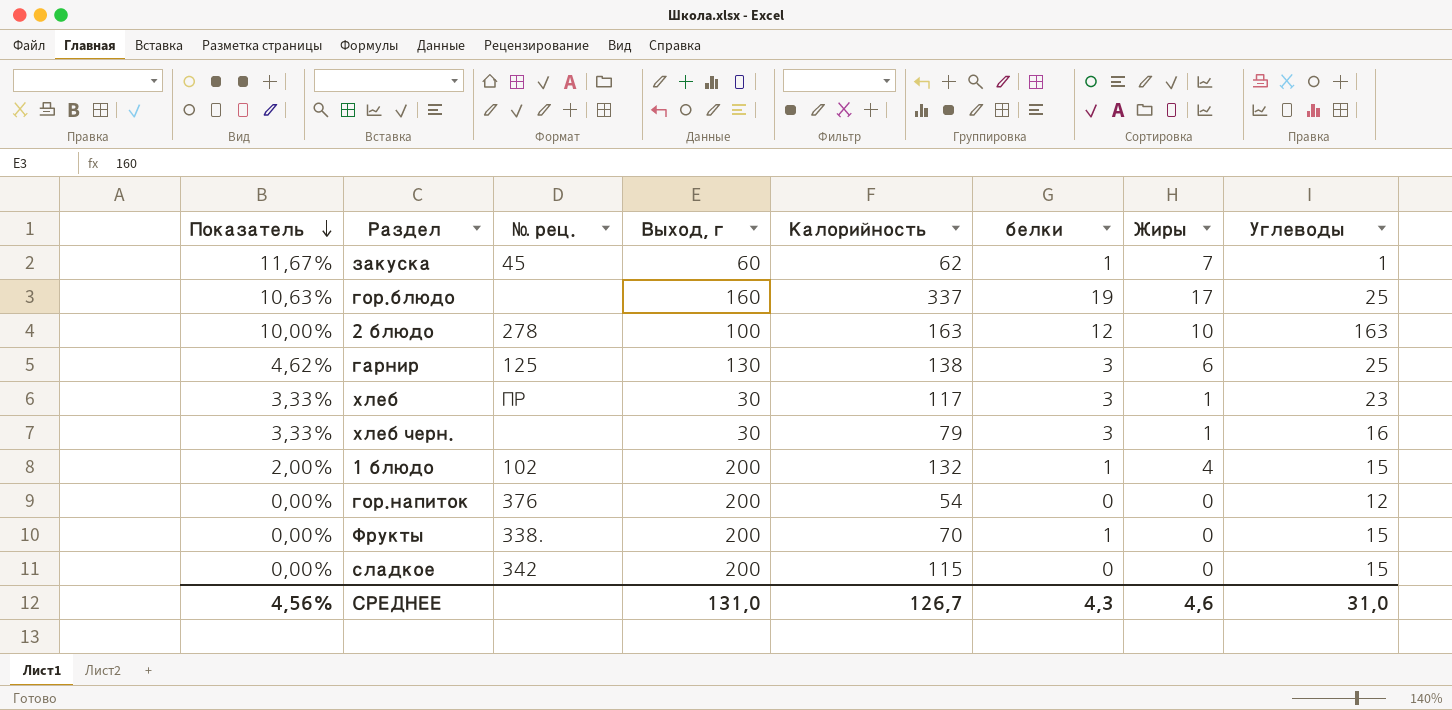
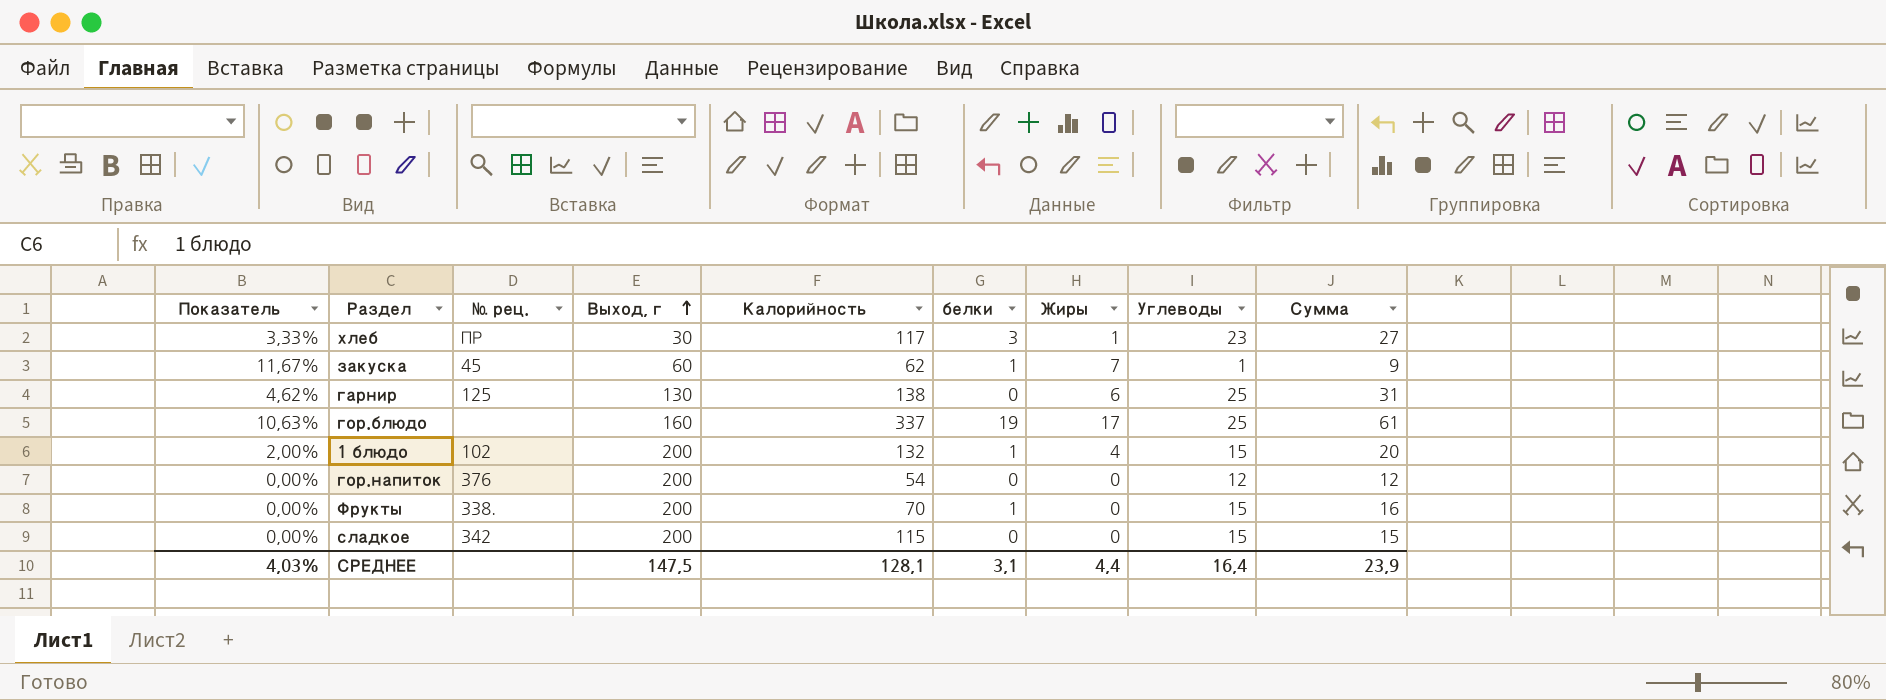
row order: Показатель descending -> Выход, г ascending
column Сумма | formula: none -> [белки] + [Жиры] + [Углеводы]
row 2 блюдо: 10,00% | 278 | 100 | 163 | 12 | 10 | 163 -> none
row хлеб черн.: 3,33% | none | 30 | 79 | 3 | 1 | 16 -> none
гарнир | белки: 3 -> 0
СРЕДНЕЕ | Показатель: 4,56% -> 4,03%
СРЕДНЕЕ | Выход, г: 131,0 -> 147,5
СРЕДНЕЕ | Калорийность: 126,7 -> 128,1
СРЕДНЕЕ | белки: 4,3 -> 3,1
СРЕДНЕЕ | Жиры: 4,6 -> 4,4
СРЕДНЕЕ | Углеводы: 31,0 -> 16,4

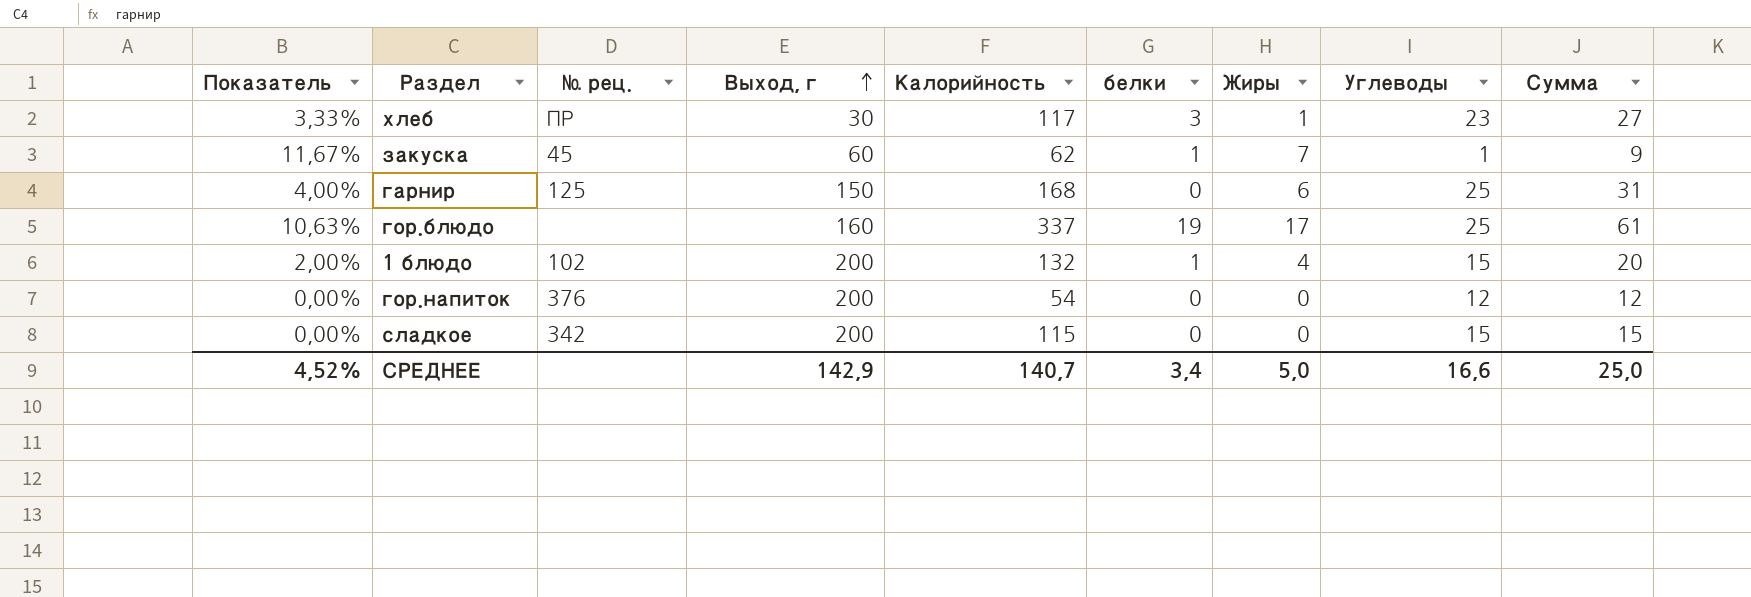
row Фрукты: 0,00% | 338. | 200 | 70 | 1 | 0 | 15 | 16 -> none
гарнир | Показатель: 4,62% -> 4,00%
гарнир | Выход, г: 130 -> 150
гарнир | Калорийность: 138 -> 168
СРЕДНЕЕ | Показатель: 4,03% -> 4,52%
СРЕДНЕЕ | Выход, г: 147,5 -> 142,9
СРЕДНЕЕ | Калорийность: 128,1 -> 140,7
СРЕДНЕЕ | белки: 3,1 -> 3,4
СРЕДНЕЕ | Жиры: 4,4 -> 5,0
СРЕДНЕЕ | Углеводы: 16,4 -> 16,6
СРЕДНЕЕ | Сумма: 23,9 -> 25,0

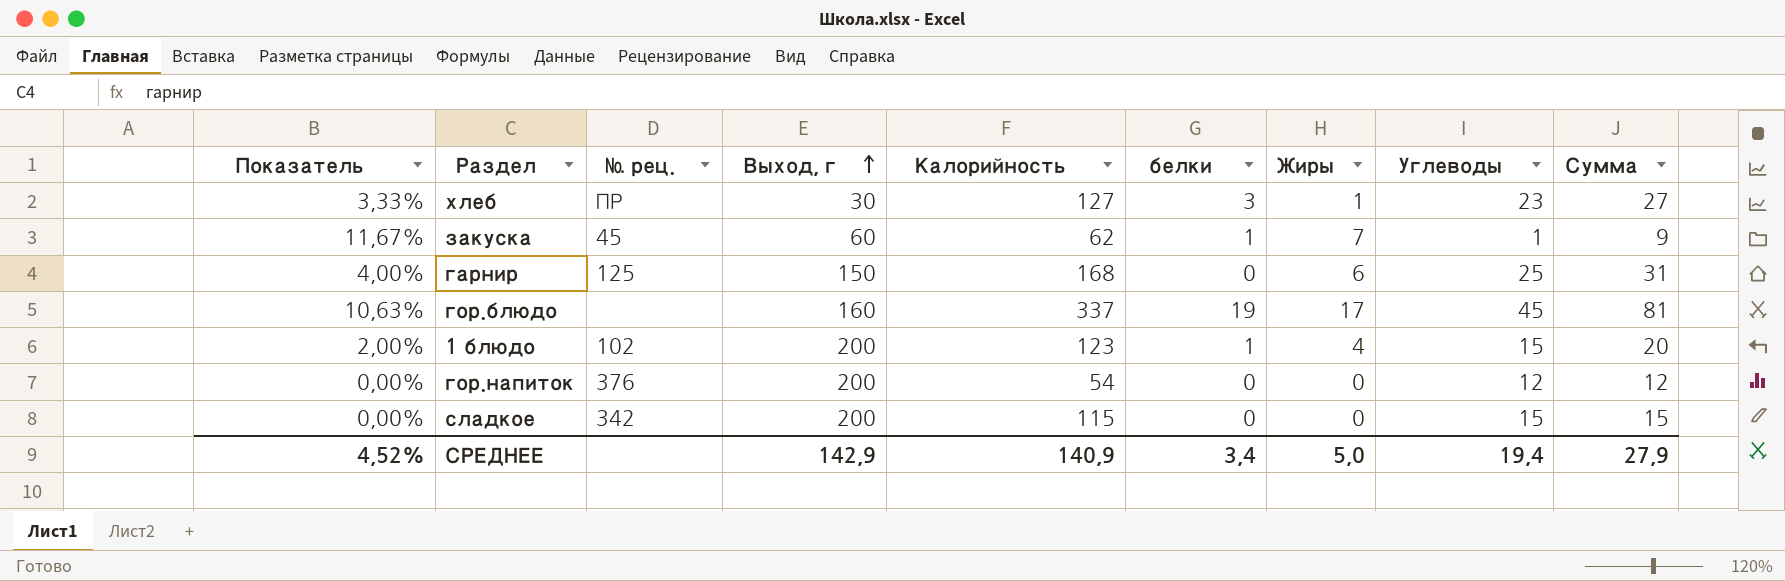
хлеб | Калорийность: 117 -> 127
гор.блюдо | Углеводы: 25 -> 45
гор.блюдо | Сумма: 61 -> 81
1 блюдо | Калорийность: 132 -> 123
СРЕДНЕЕ | Калорийность: 140,7 -> 140,9
СРЕДНЕЕ | Углеводы: 16,6 -> 19,4
СРЕДНЕЕ | Сумма: 25,0 -> 27,9

